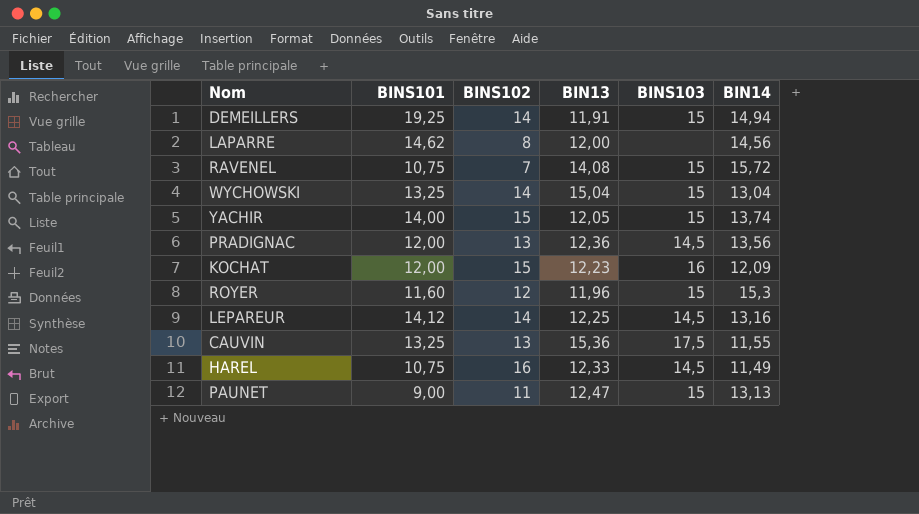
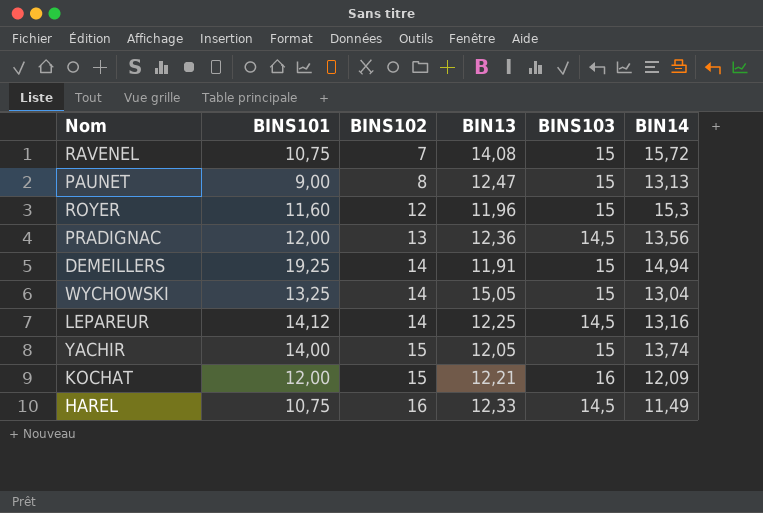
row order: none -> BINS102 ascending
row LAPARRE: 14,62 | 8 | 12,00 | none | 14,56 -> none
row CAUVIN: 13,25 | 13 | 15,36 | 17,5 | 11,55 -> none
PAUNET | BINS102: 11 -> 8
WYCHOWSKI | BIN13: 15,04 -> 15,05
KOCHAT | BIN13: 12,23 -> 12,21

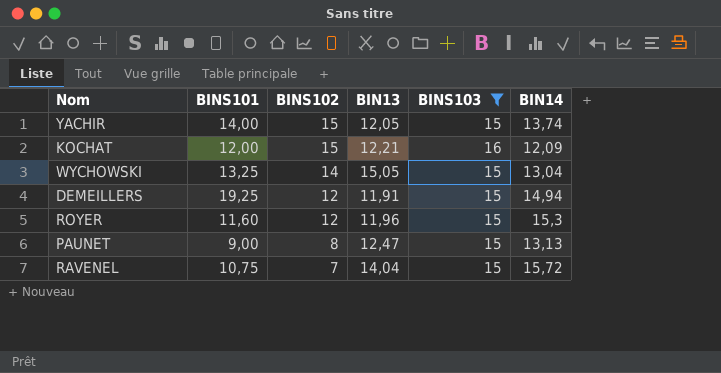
filter: none -> BINS103 != 14,5
row order: BINS102 ascending -> BINS102 descending
DEMEILLERS | BINS102: 14 -> 12
RAVENEL | BIN13: 14,08 -> 14,04

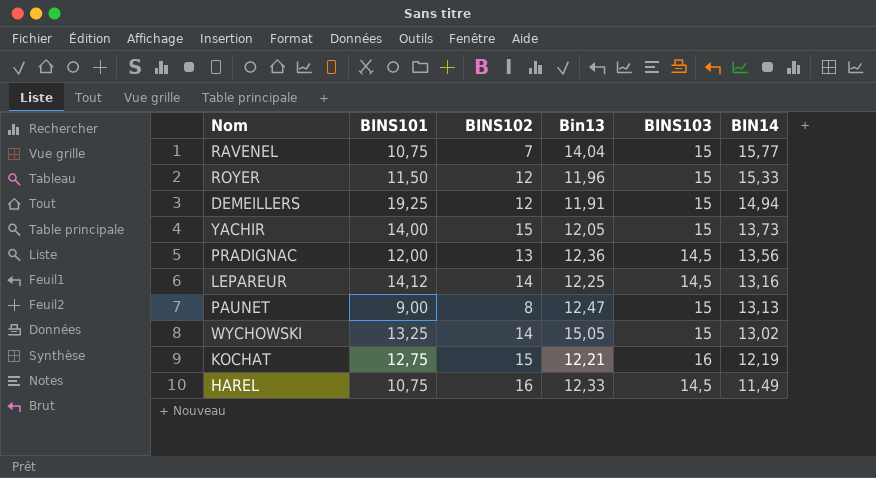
filter: BINS103 != 14,5 -> none
row order: BINS102 descending -> BIN14 descending
column name: BIN13 -> Bin13
RAVENEL | BIN14: 15,72 -> 15,77
ROYER | BINS101: 11,60 -> 11,50
ROYER | BIN14: 15,3 -> 15,33
YACHIR | BIN14: 13,74 -> 13,73
WYCHOWSKI | BIN14: 13,04 -> 13,02
KOCHAT | BINS101: 12,00 -> 12,75
KOCHAT | BIN14: 12,09 -> 12,19

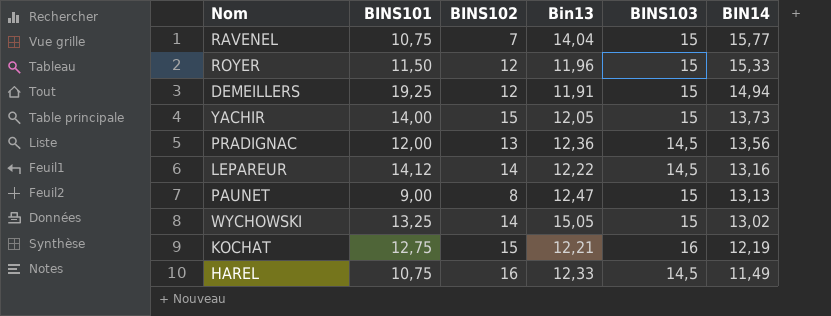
LEPAREUR | Bin13: 12,25 -> 12,22

